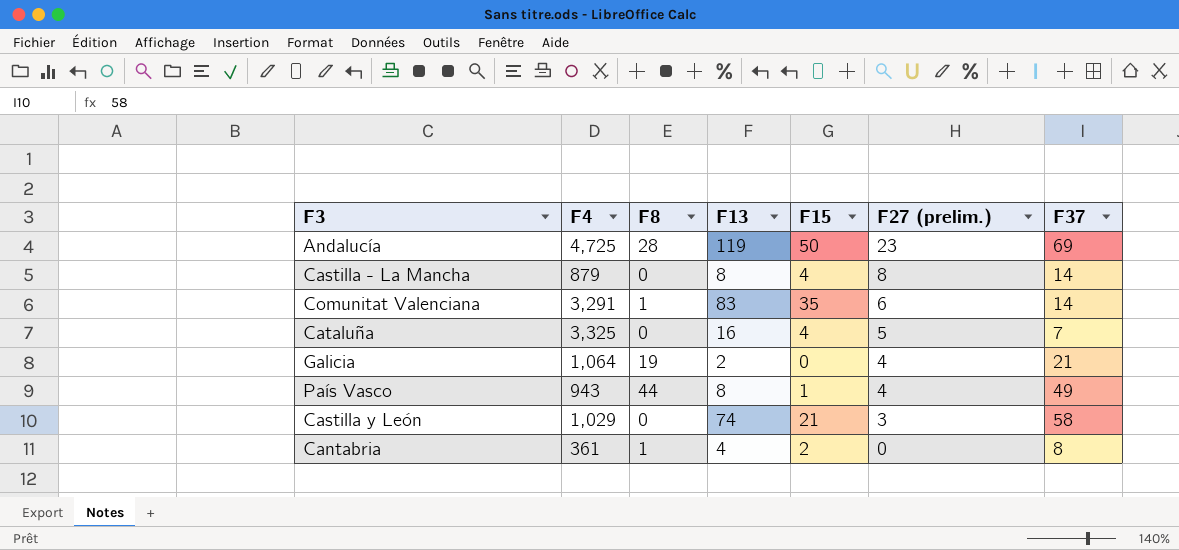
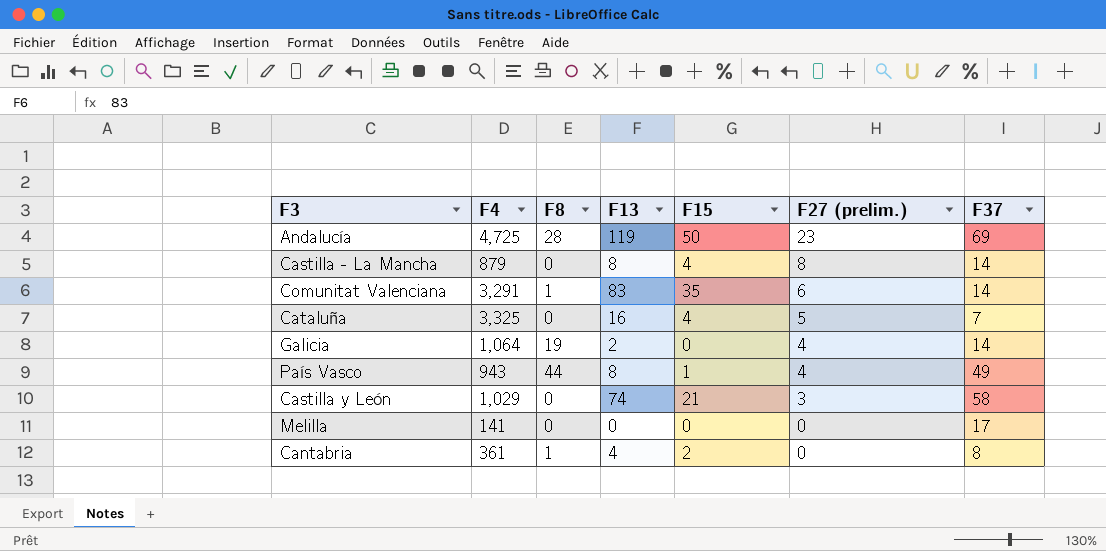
Galicia | F37: 21 -> 14
row Melilla: none -> 141 | 0 | 0 | 0 | 0 | 17

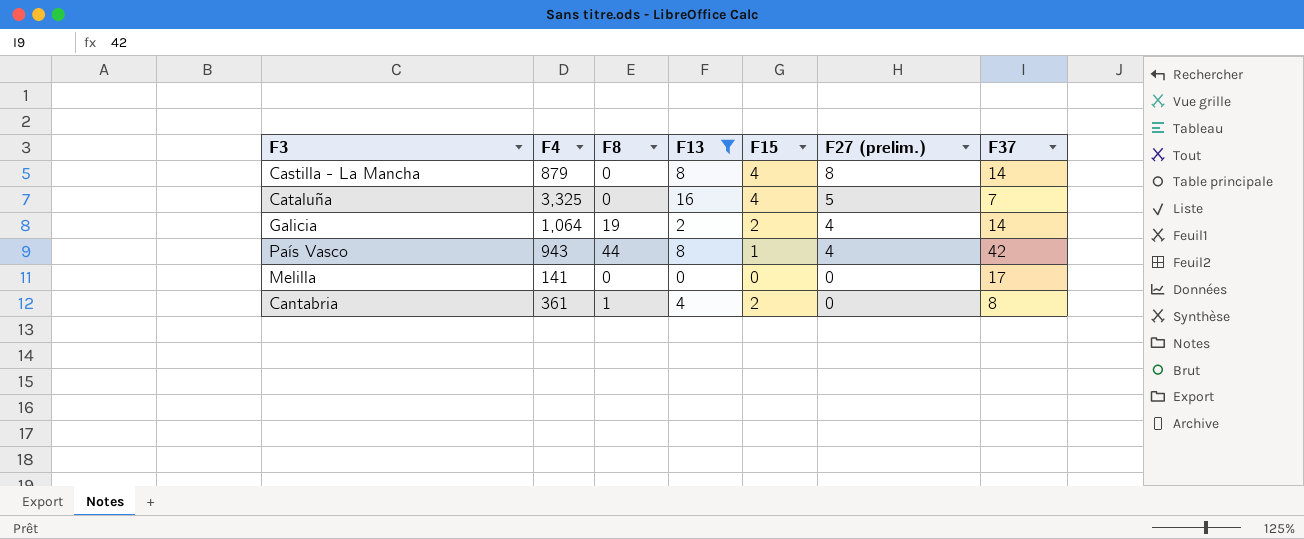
filter: none -> F13 <= 16
Galicia | F15: 0 -> 2
País Vasco | F37: 49 -> 42

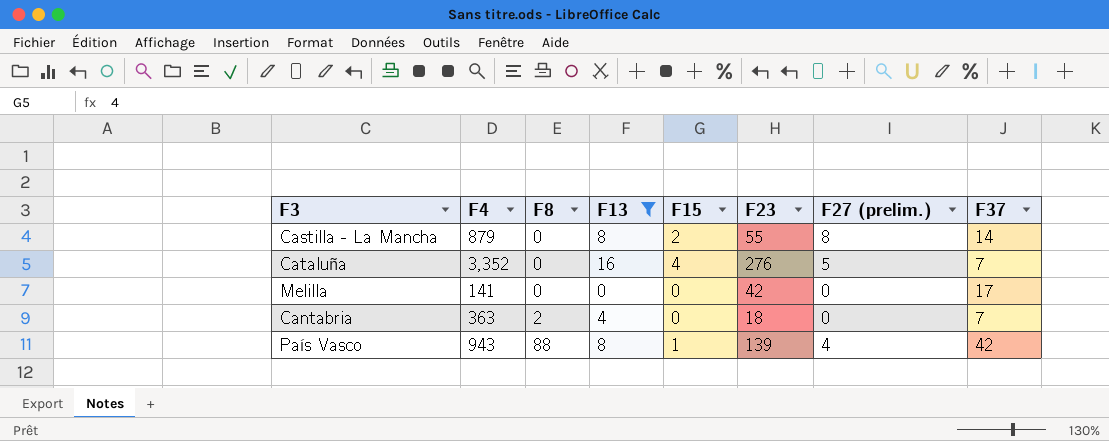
row order: F27 (prelim.) descending -> F8 ascending
column F23 | position: none -> 6
row Galicia: 1,064 | 19 | 2 | 2 | 4 | 14 -> none
Castilla - La Mancha | F15: 4 -> 2
Cataluña | F4: 3,325 -> 3,352
Cantabria | F4: 361 -> 363
Cantabria | F8: 1 -> 2
Cantabria | F15: 2 -> 0
Cantabria | F37: 8 -> 7
País Vasco | F8: 44 -> 88

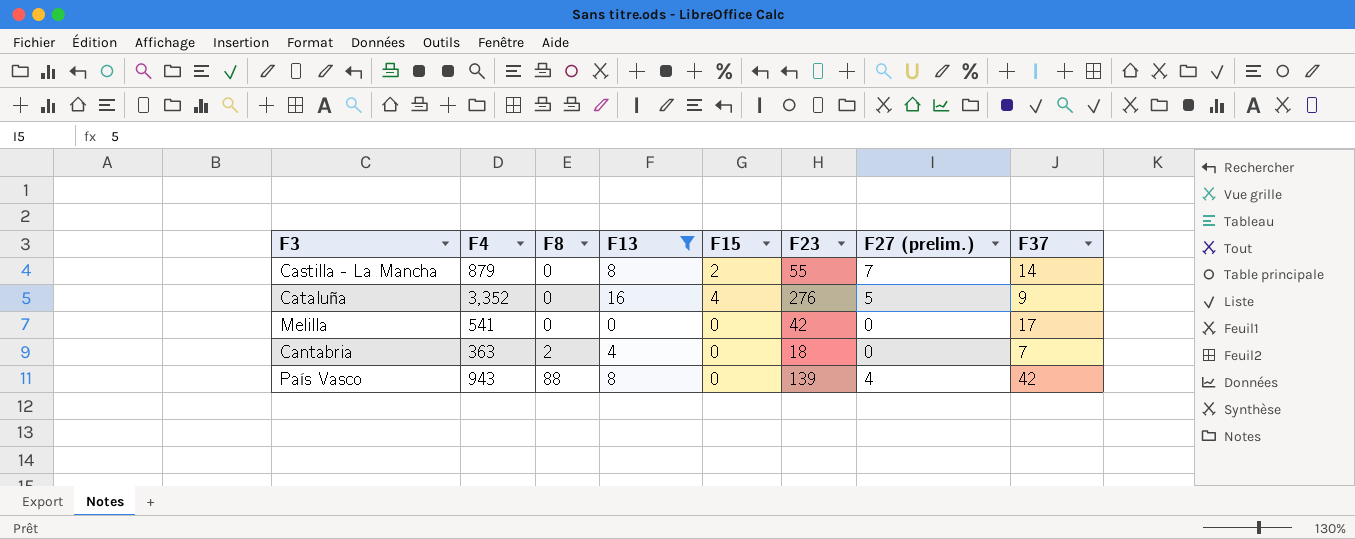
Castilla - La Mancha | F27 (prelim.): 8 -> 7
Cataluña | F37: 7 -> 9
Melilla | F4: 141 -> 541
País Vasco | F15: 1 -> 0

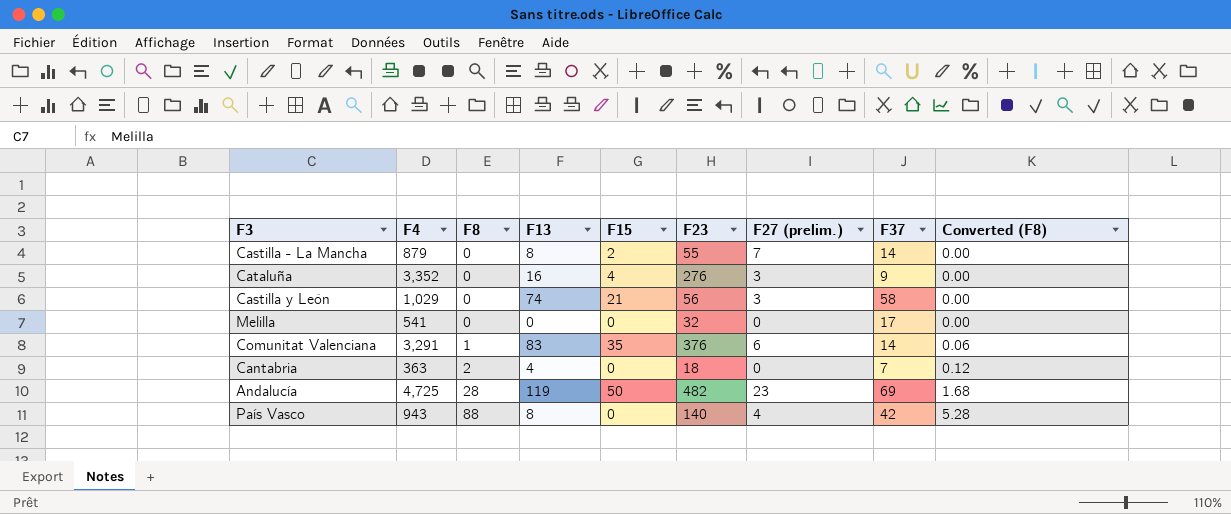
filter: F13 <= 16 -> none
column Converted (F8) | formula: none -> [F8] * 0.06
Cataluña | F27 (prelim.): 5 -> 3
Melilla | F23: 42 -> 32
País Vasco | F23: 139 -> 140

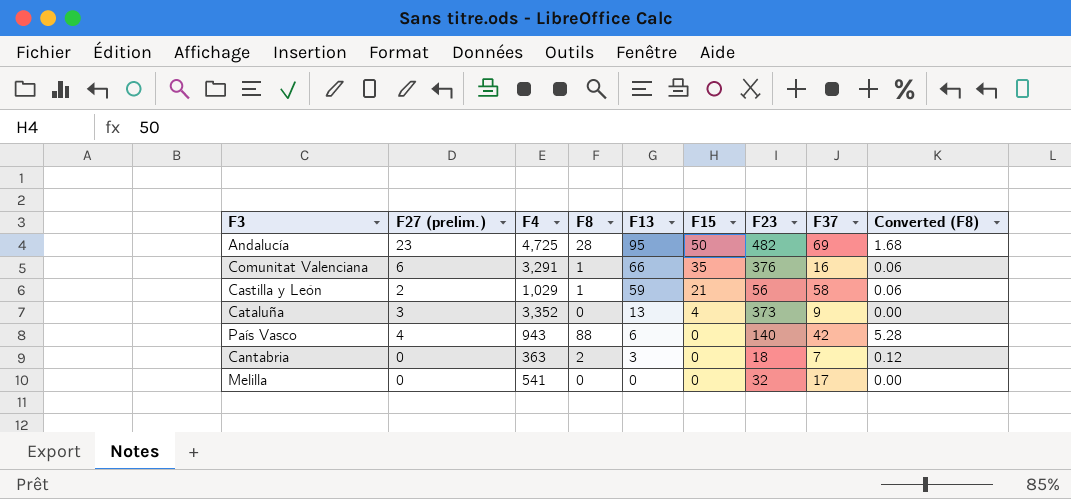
row order: F8 ascending -> F13 descending
column F27 (prelim.) | position: 7 -> 2
row Castilla - La Mancha: 879 | 0 | 8 | 2 | 55 | 7 | 14 | 0.00 -> none
Andalucía | F13: 119 -> 95
Comunitat Valenciana | F13: 83 -> 66
Comunitat Valenciana | F37: 14 -> 16
Castilla y León | F27 (prelim.): 3 -> 2
Castilla y León | F8: 0 -> 1
Castilla y León | F13: 74 -> 59
Castilla y León | Converted (F8): 0.00 -> 0.06
Cataluña | F13: 16 -> 13
Cataluña | F23: 276 -> 373
País Vasco | F13: 8 -> 6
Cantabria | F13: 4 -> 3

